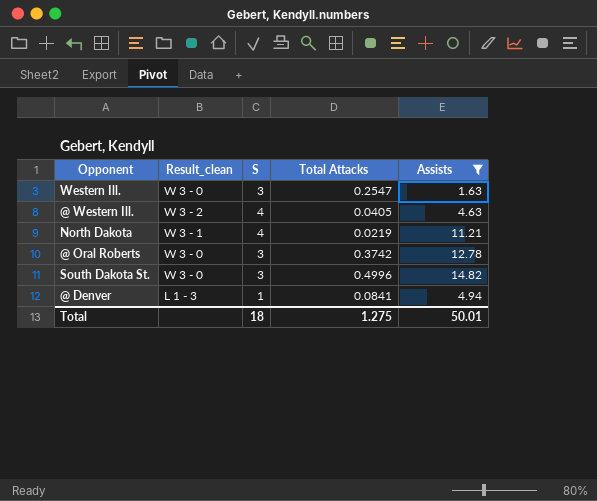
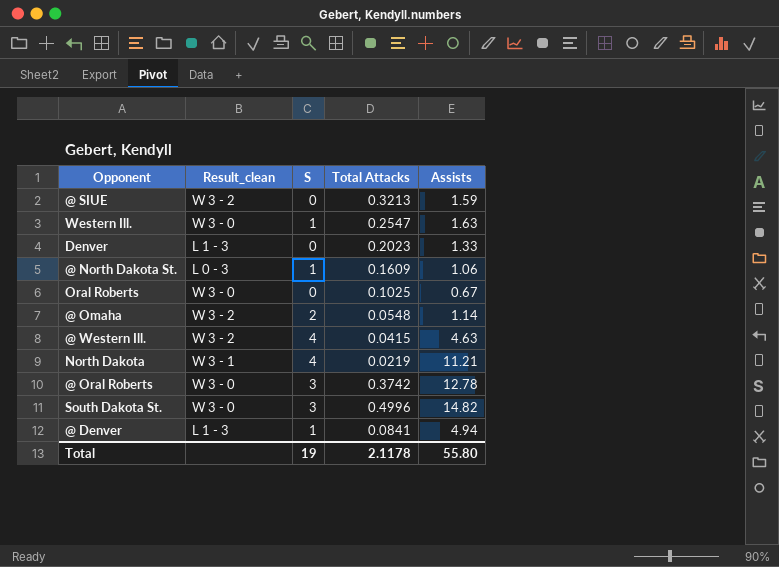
filter: Assists >= 1.63 -> none
Western Ill. | S: 3 -> 1
@ Western Ill. | Total Attacks: 0.0405 -> 0.0415
Total | S: 18 -> 19
Total | Total Attacks: 1.275 -> 2.1178
Total | Assists: 50.01 -> 55.80

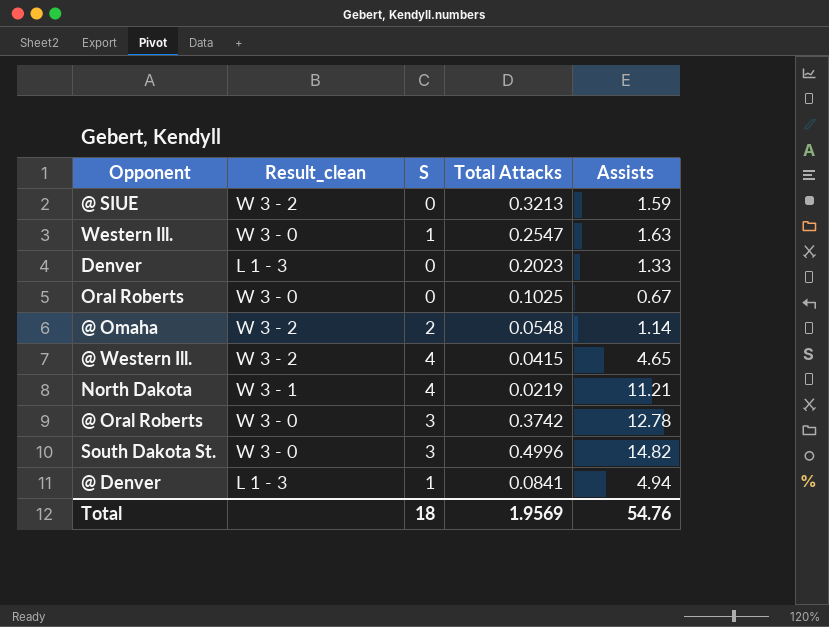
row @ North Dakota St.: L 0 - 3 | 1 | 0.1609 | 1.06 -> none
@ Western Ill. | Assists: 4.63 -> 4.65
Total | S: 19 -> 18
Total | Total Attacks: 2.1178 -> 1.9569
Total | Assists: 55.80 -> 54.76

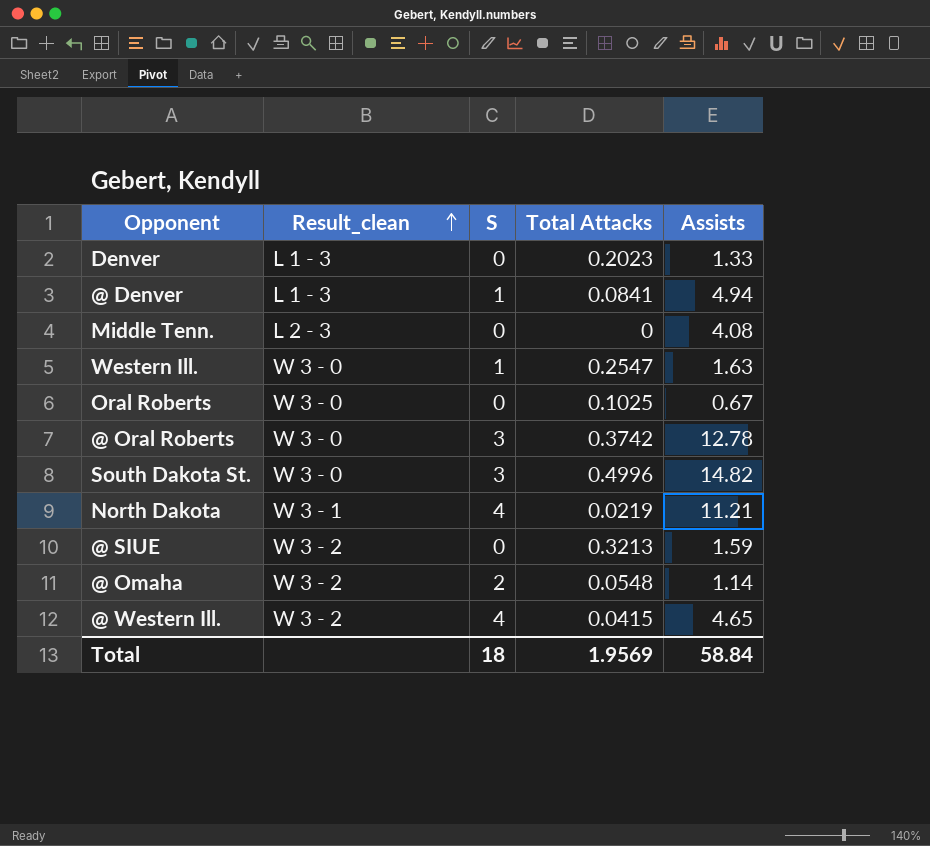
row order: none -> Result_clean ascending
row Middle Tenn.: none -> L 2 - 3 | 0 | 0 | 4.08
Total | Assists: 54.76 -> 58.84

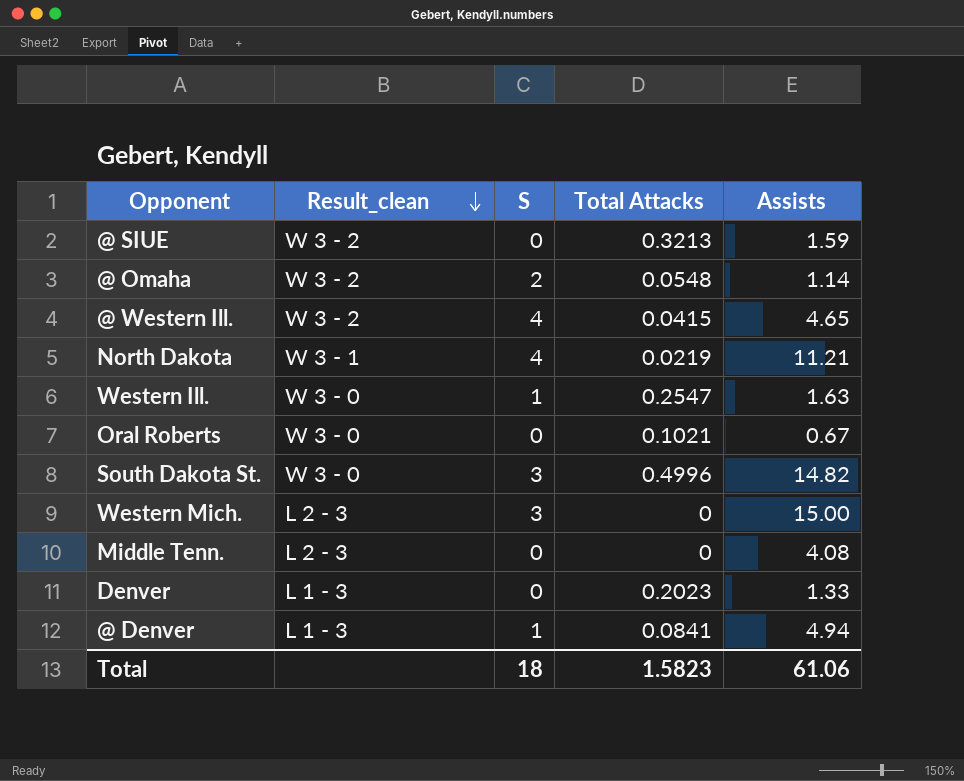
row order: Result_clean ascending -> Result_clean descending
row @ Oral Roberts: W 3 - 0 | 3 | 0.3742 | 12.78 -> none
Oral Roberts | Total Attacks: 0.1025 -> 0.1021
row Western Mich.: none -> L 2 - 3 | 3 | 0 | 15.00
Total | Total Attacks: 1.9569 -> 1.5823
Total | Assists: 58.84 -> 61.06

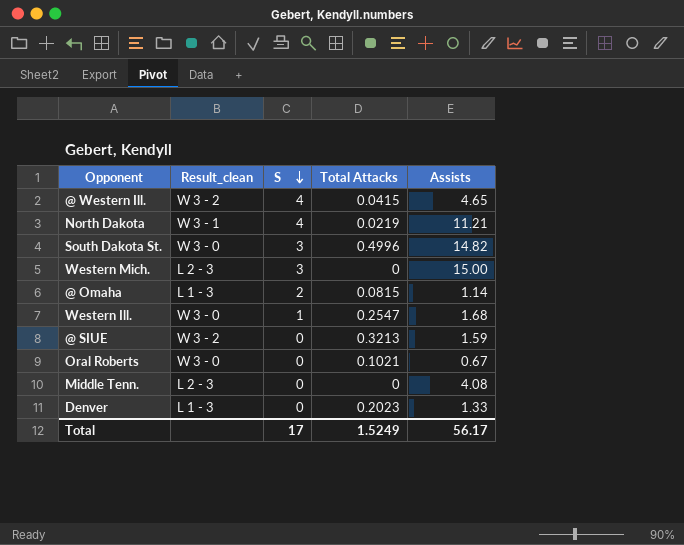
row order: Result_clean descending -> S descending
row @ Denver: L 1 - 3 | 1 | 0.0841 | 4.94 -> none
@ Omaha | Result_clean: W 3 - 2 -> L 1 - 3
@ Omaha | Total Attacks: 0.0548 -> 0.0815
Western Ill. | Assists: 1.63 -> 1.68
Total | S: 18 -> 17
Total | Total Attacks: 1.5823 -> 1.5249
Total | Assists: 61.06 -> 56.17

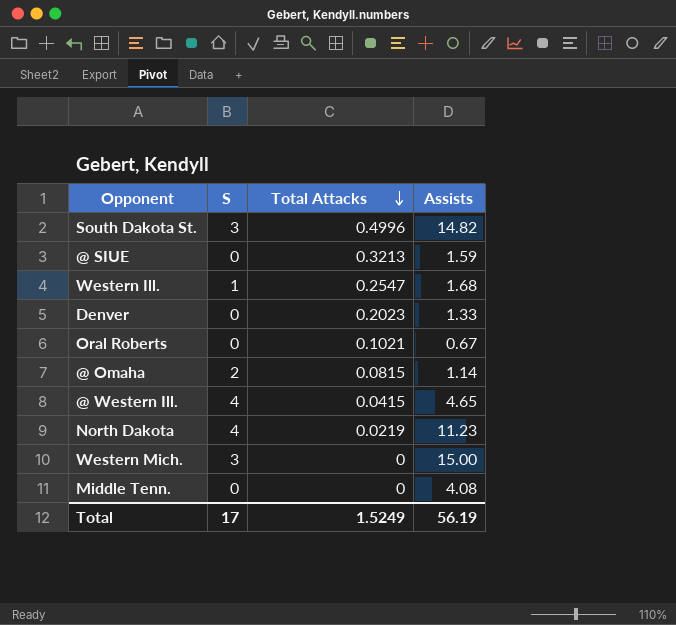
row order: S descending -> Total Attacks descending
column Result_clean | position: 2 -> none
North Dakota | Assists: 11.21 -> 11.23
Total | Assists: 56.17 -> 56.19

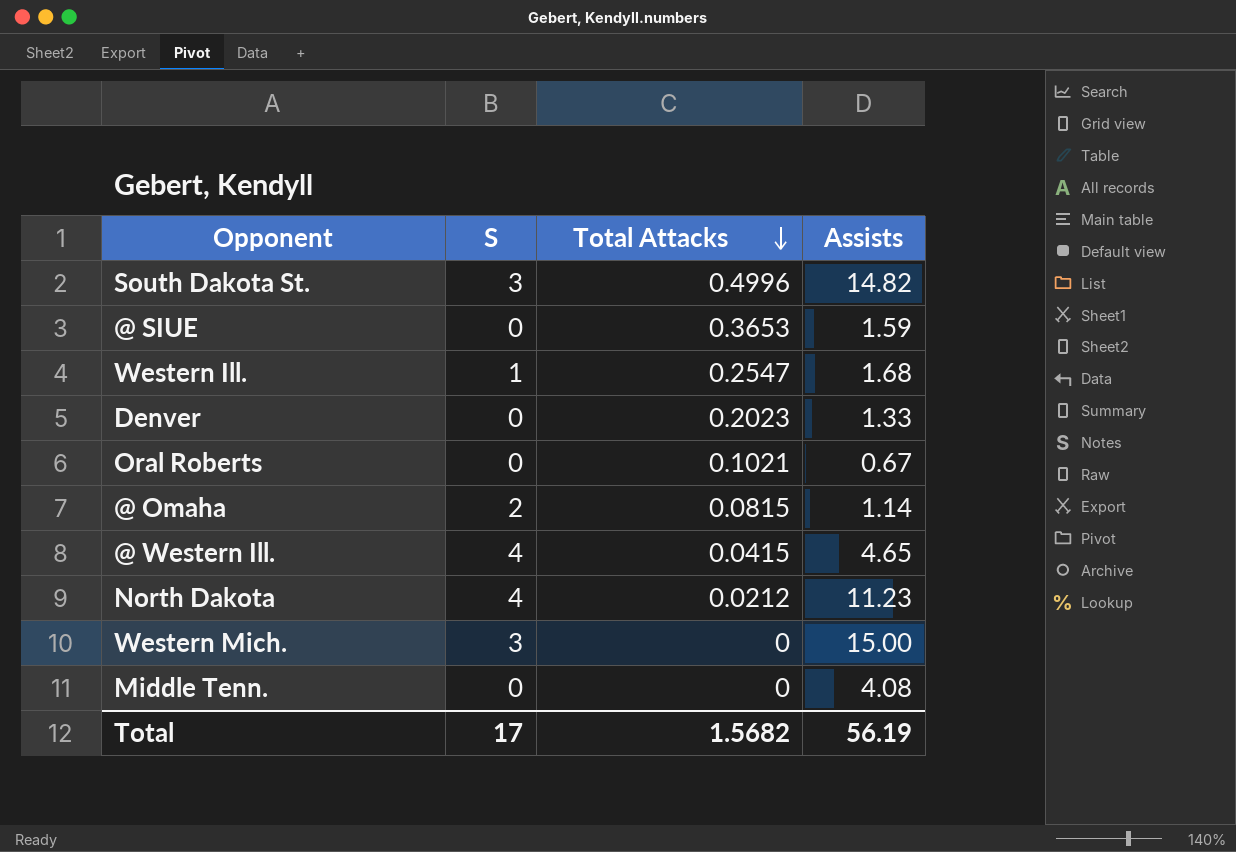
@ SIUE | Total Attacks: 0.3213 -> 0.3653
North Dakota | Total Attacks: 0.0219 -> 0.0212
Total | Total Attacks: 1.5249 -> 1.5682

